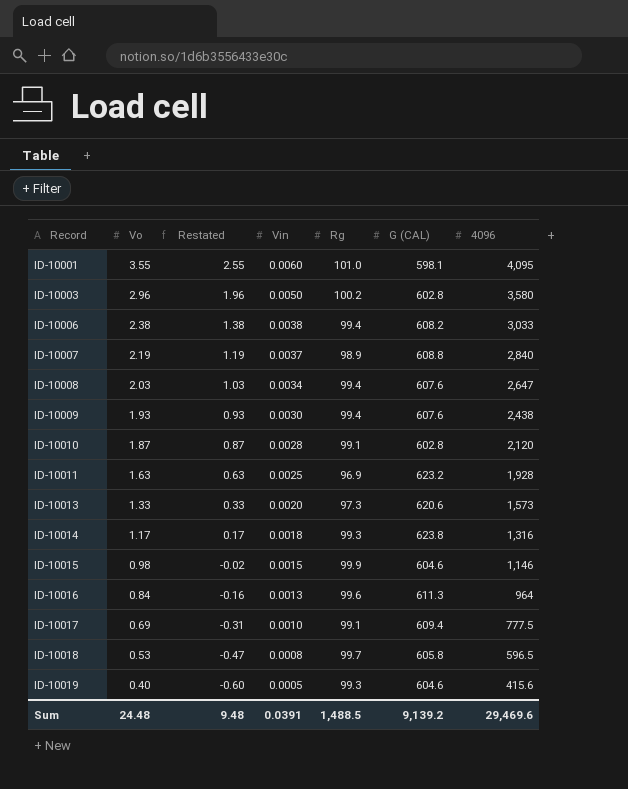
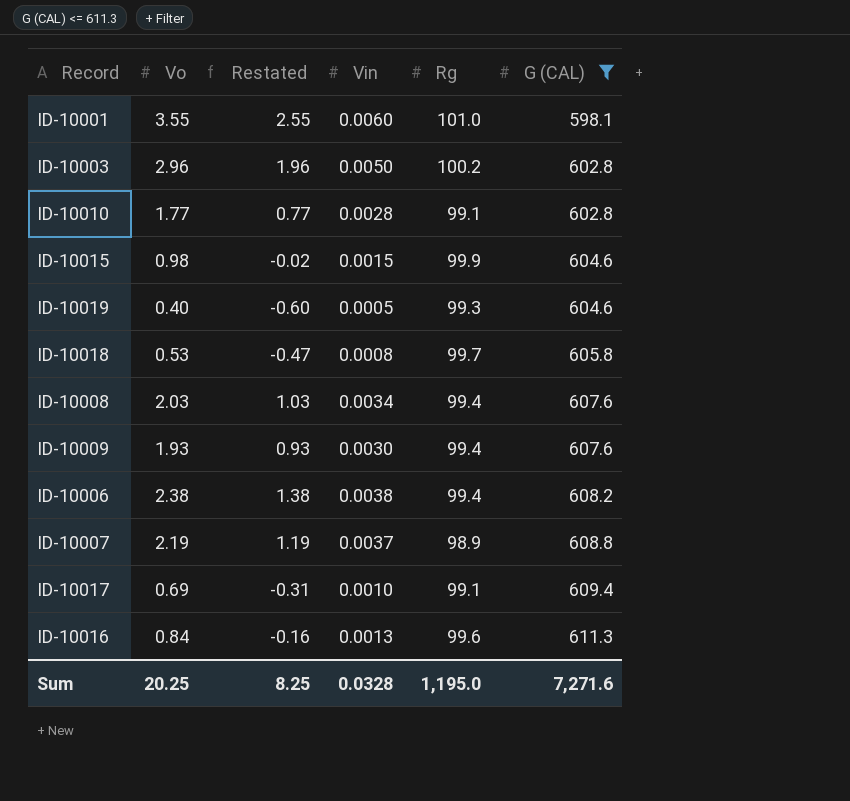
filter: none -> G (CAL) <= 611.3
row order: Record ascending -> G (CAL) ascending
column 4096 | position: 7 -> none
ID-10010 | Vo: 1.87 -> 1.77
ID-10010 | Restated: 0.87 -> 0.77
Sum | Vo: 24.48 -> 20.25
Sum | Restated: 9.48 -> 8.25
Sum | Vin: 0.0391 -> 0.0328
Sum | Rg: 1,488.5 -> 1,195.0
Sum | G (CAL): 9,139.2 -> 7,271.6

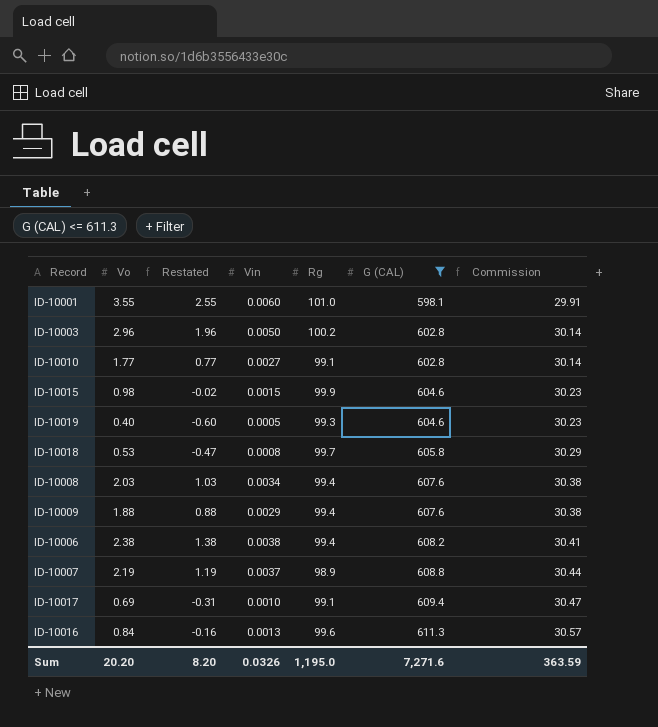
column Commission | formula: none -> [G (CAL)] * 0.05
ID-10010 | Vin: 0.0028 -> 0.0027
ID-10009 | Vo: 1.93 -> 1.88
ID-10009 | Restated: 0.93 -> 0.88
ID-10009 | Vin: 0.0030 -> 0.0029
Sum | Vo: 20.25 -> 20.20
Sum | Restated: 8.25 -> 8.20
Sum | Vin: 0.0328 -> 0.0326

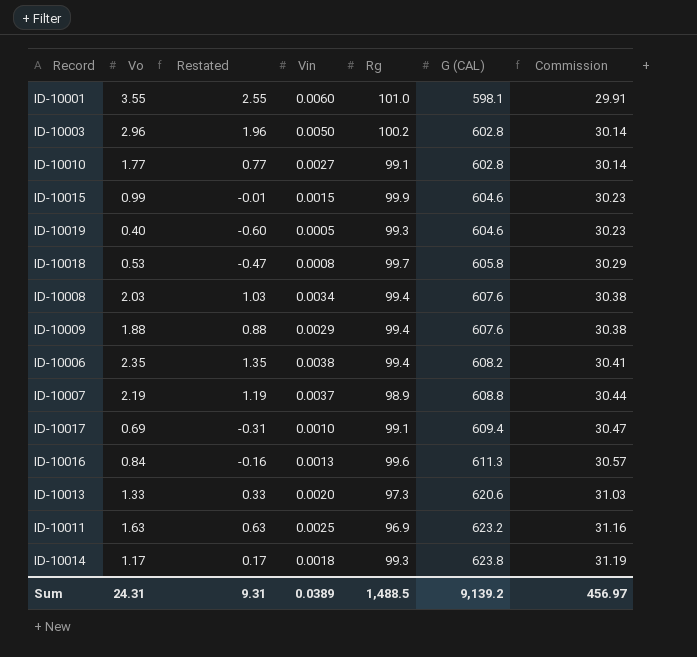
filter: G (CAL) <= 611.3 -> none
ID-10015 | Vo: 0.98 -> 0.99
ID-10015 | Restated: -0.02 -> -0.01
ID-10006 | Vo: 2.38 -> 2.35
ID-10006 | Restated: 1.38 -> 1.35
Sum | Vo: 20.20 -> 24.31
Sum | Restated: 8.20 -> 9.31
Sum | Vin: 0.0326 -> 0.0389
Sum | Rg: 1,195.0 -> 1,488.5
Sum | G (CAL): 7,271.6 -> 9,139.2
Sum | Commission: 363.59 -> 456.97

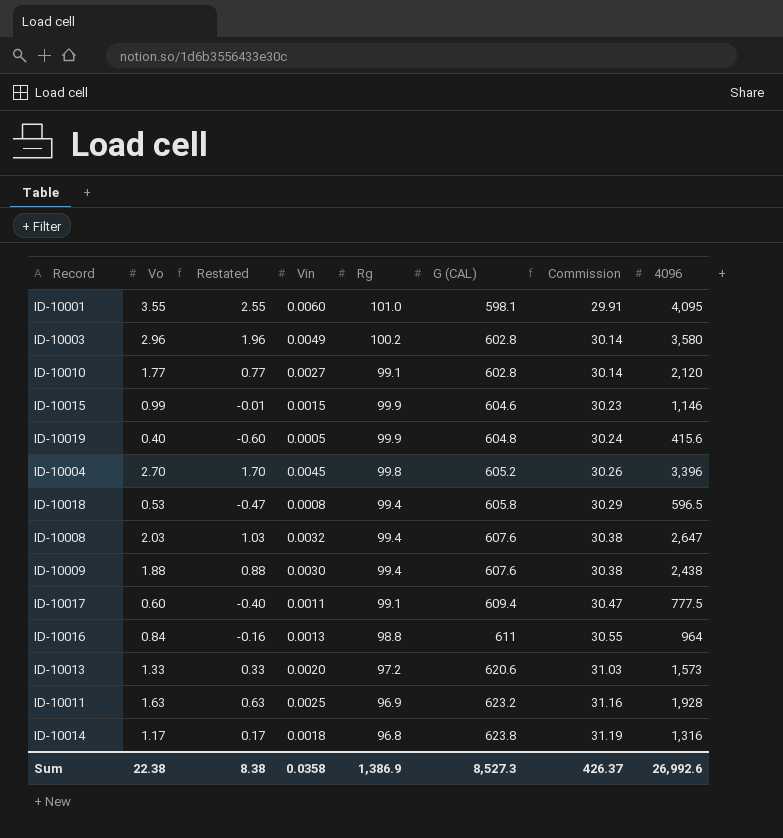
column 4096 | position: none -> 8
row ID-10006: 2.35 | 1.35 | 0.0038 | 99.4 | 608.2 | 30.41 -> none
row ID-10007: 2.19 | 1.19 | 0.0037 | 98.9 | 608.8 | 30.44 -> none
ID-10003 | Vin: 0.0050 -> 0.0049
ID-10019 | Rg: 99.3 -> 99.9
ID-10019 | G (CAL): 604.6 -> 604.8
ID-10019 | Commission: 30.23 -> 30.24
row ID-10004: none -> 2.70 | 1.70 | 0.0045 | 99.8 | 605.2 | 30.26 | 3,396
ID-10018 | Rg: 99.7 -> 99.4
ID-10008 | Vin: 0.0034 -> 0.0032
ID-10009 | Vin: 0.0029 -> 0.0030
ID-10017 | Vo: 0.69 -> 0.60
ID-10017 | Restated: -0.31 -> -0.40
ID-10017 | Vin: 0.0010 -> 0.0011
ID-10016 | Rg: 99.6 -> 98.8
ID-10016 | G (CAL): 611.3 -> 611
ID-10016 | Commission: 30.57 -> 30.55
ID-10013 | Rg: 97.3 -> 97.2
ID-10014 | Rg: 99.3 -> 96.8
Sum | Vo: 24.31 -> 22.38
Sum | Restated: 9.31 -> 8.38
Sum | Vin: 0.0389 -> 0.0358
Sum | Rg: 1,488.5 -> 1,386.9
Sum | G (CAL): 9,139.2 -> 8,527.3
Sum | Commission: 456.97 -> 426.37

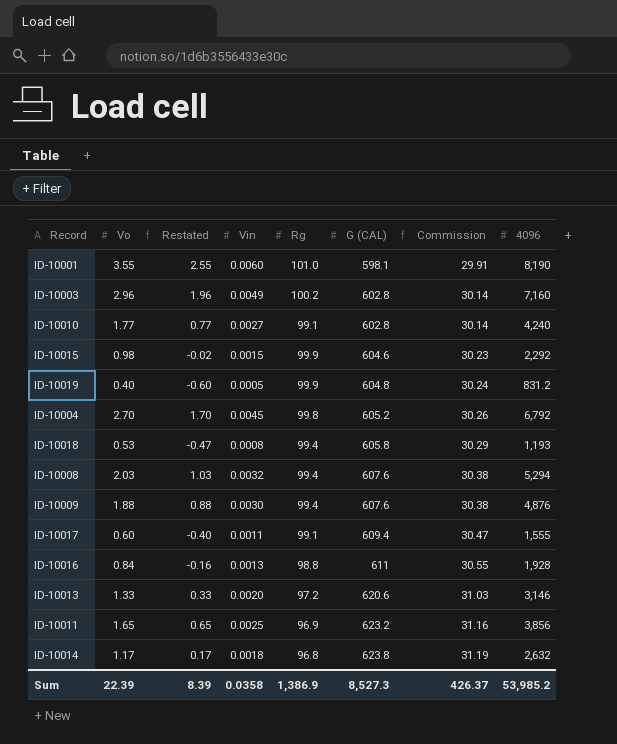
ID-10001 | 4096: 4,095 -> 8,190
ID-10003 | 4096: 3,580 -> 7,160
ID-10010 | 4096: 2,120 -> 4,240
ID-10015 | Vo: 0.99 -> 0.98
ID-10015 | Restated: -0.01 -> -0.02
ID-10015 | 4096: 1,146 -> 2,292
ID-10019 | 4096: 415.6 -> 831.2
ID-10004 | 4096: 3,396 -> 6,792
ID-10018 | 4096: 596.5 -> 1,193
ID-10008 | 4096: 2,647 -> 5,294
ID-10009 | 4096: 2,438 -> 4,876
ID-10017 | 4096: 777.5 -> 1,555
ID-10016 | 4096: 964 -> 1,928
ID-10013 | 4096: 1,573 -> 3,146
ID-10011 | Vo: 1.63 -> 1.65
ID-10011 | Restated: 0.63 -> 0.65
ID-10011 | 4096: 1,928 -> 3,856
ID-10014 | 4096: 1,316 -> 2,632
Sum | Vo: 22.38 -> 22.39
Sum | Restated: 8.38 -> 8.39
Sum | 4096: 26,992.6 -> 53,985.2

